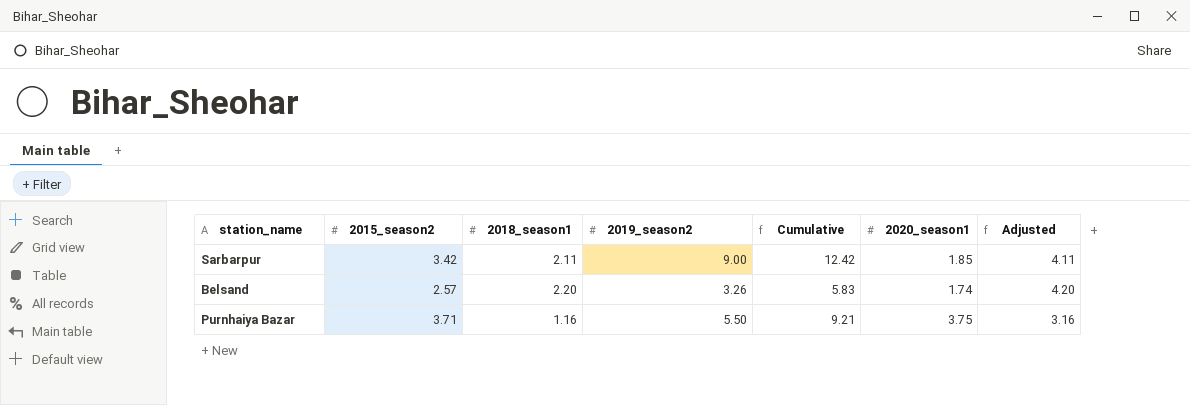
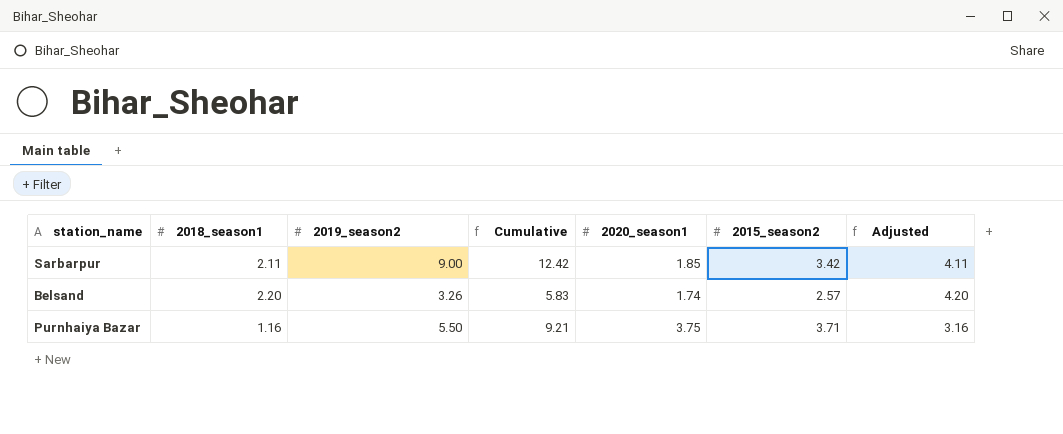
column 2015_season2 | position: 2 -> 6

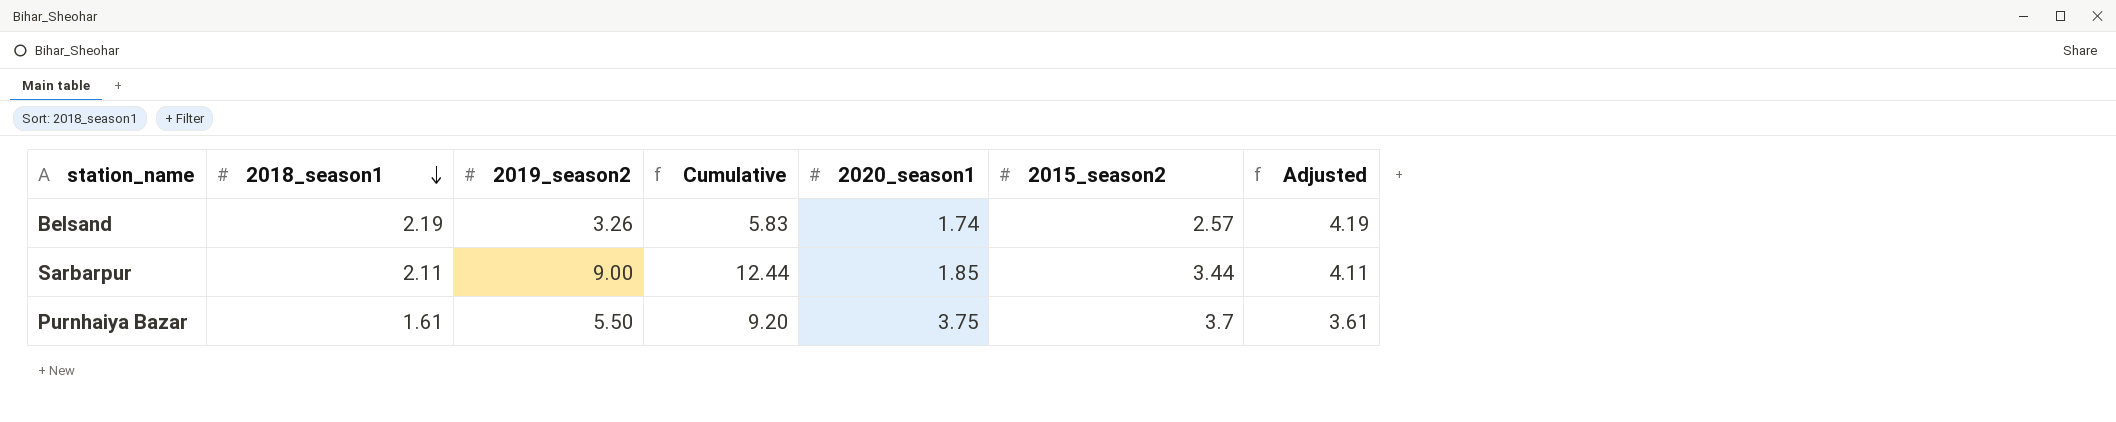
row order: none -> 2018_season1 descending
Belsand | 2018_season1: 2.20 -> 2.19
Belsand | Adjusted: 4.20 -> 4.19
Sarbarpur | Cumulative: 12.42 -> 12.44
Sarbarpur | 2015_season2: 3.42 -> 3.44
Purnhaiya Bazar | 2018_season1: 1.16 -> 1.61
Purnhaiya Bazar | Cumulative: 9.21 -> 9.20
Purnhaiya Bazar | 2015_season2: 3.71 -> 3.7
Purnhaiya Bazar | Adjusted: 3.16 -> 3.61

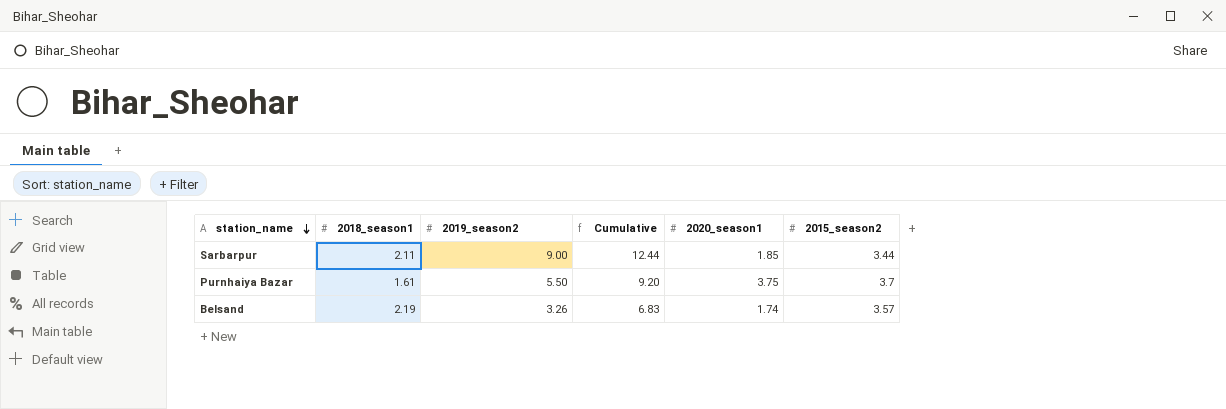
row order: 2018_season1 descending -> station_name descending
column Adjusted | formula: [2018_season1] + 2 -> none
Belsand | Cumulative: 5.83 -> 6.83
Belsand | 2015_season2: 2.57 -> 3.57

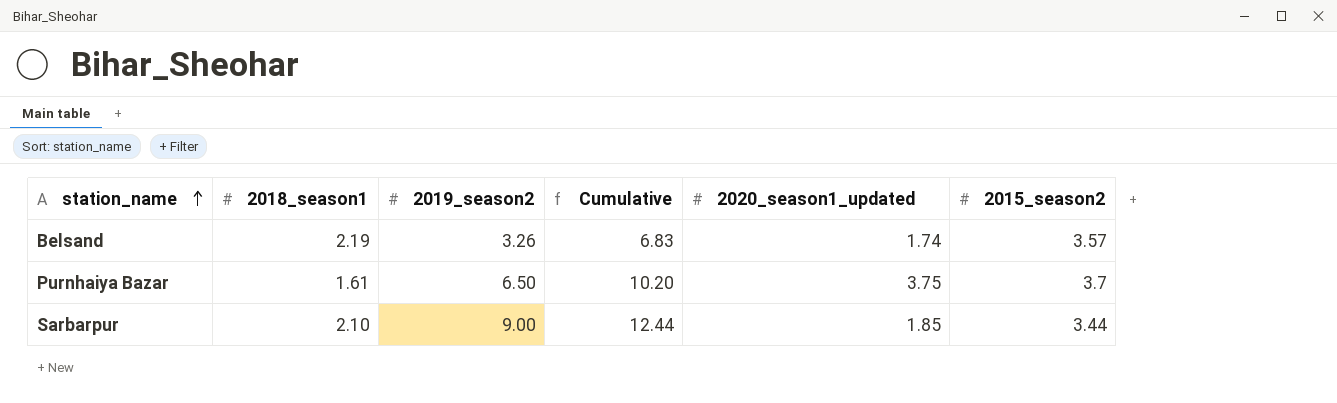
row order: station_name descending -> station_name ascending
column name: 2020_season1 -> 2020_season1_updated
Purnhaiya Bazar | 2019_season2: 5.50 -> 6.50
Purnhaiya Bazar | Cumulative: 9.20 -> 10.20
Sarbarpur | 2018_season1: 2.11 -> 2.10

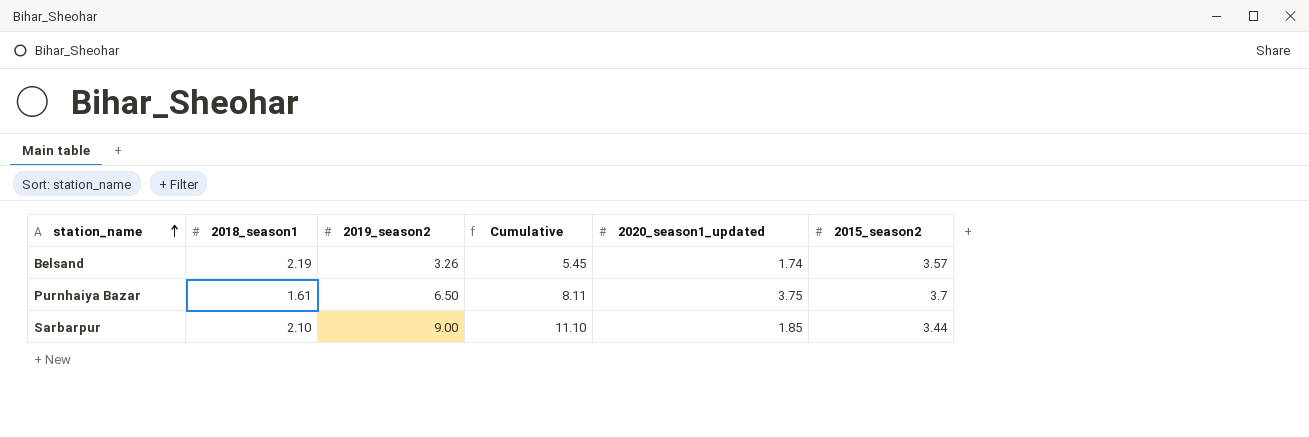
column Cumulative | formula: [2019_season2] + [2015_season2] -> [2018_season1] + [2019_season2]

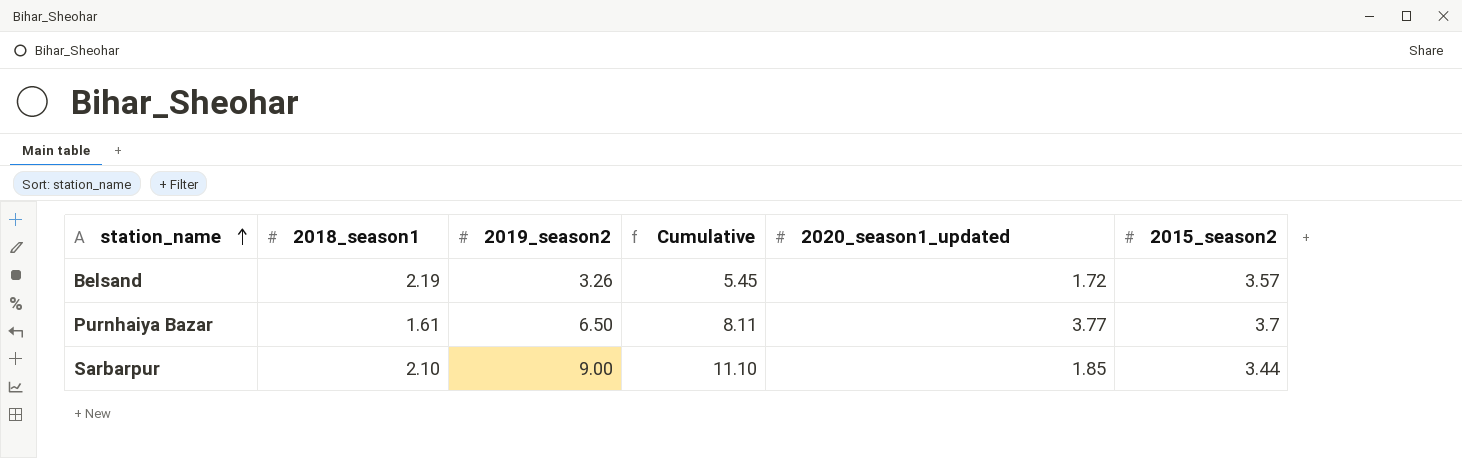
Belsand | 2020_season1_updated: 1.74 -> 1.72
Purnhaiya Bazar | 2020_season1_updated: 3.75 -> 3.77

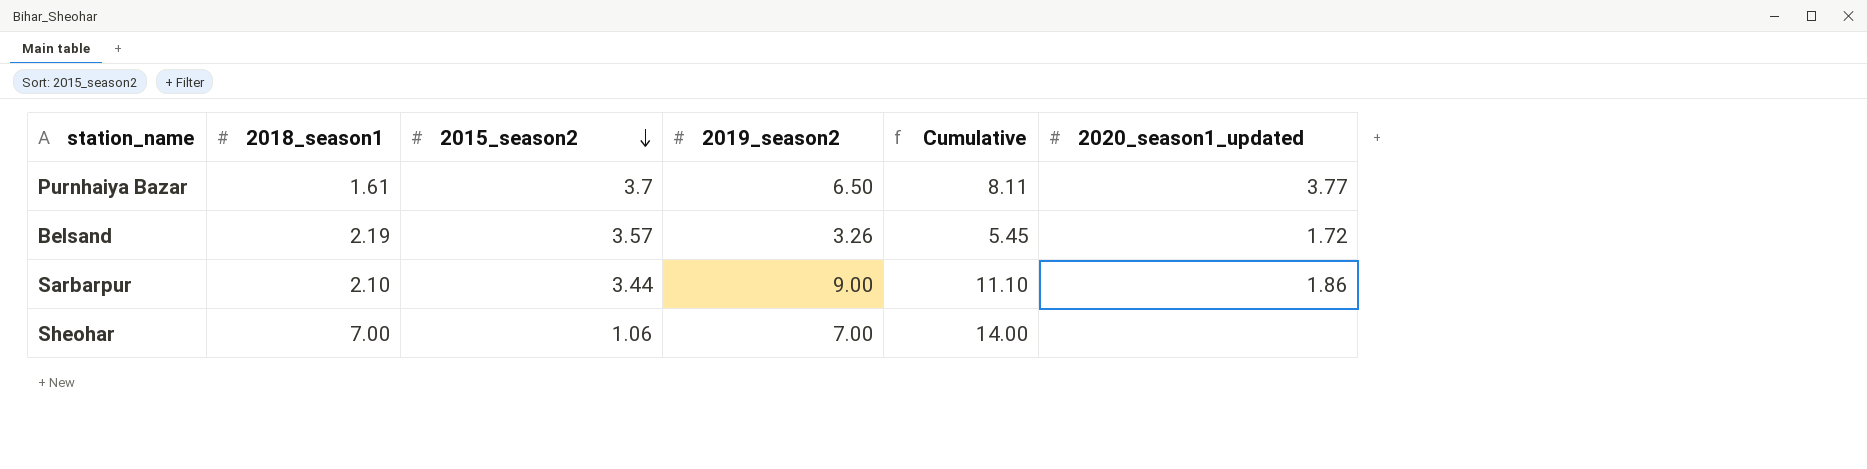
row order: station_name ascending -> 2015_season2 descending
column 2015_season2 | position: 6 -> 3
Sarbarpur | 2020_season1_updated: 1.85 -> 1.86
row Sheohar: none -> 7.00 | 1.06 | 7.00 | 14.00 | none

